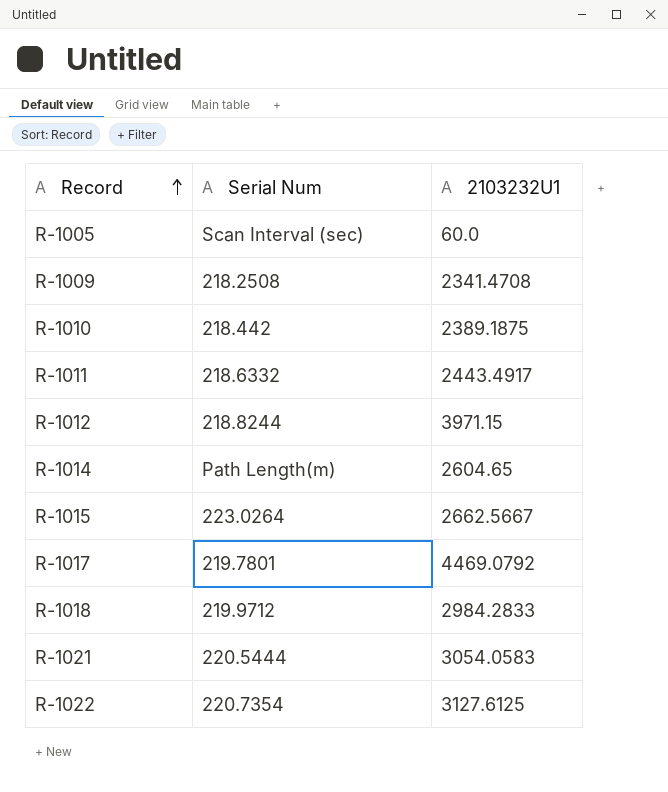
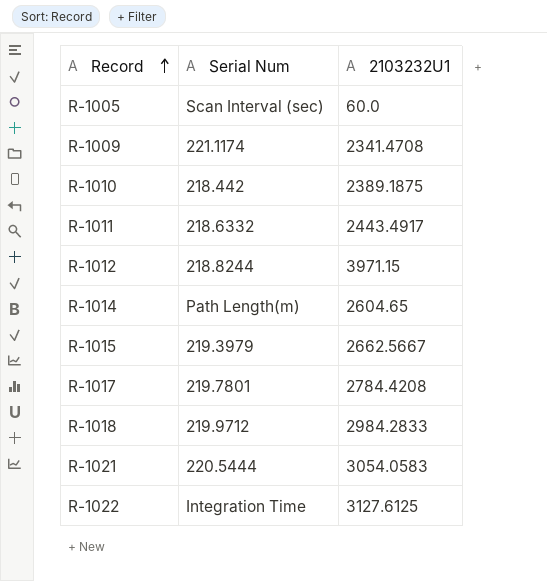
R-1009 | Serial Num: 218.2508 -> 221.1174
R-1015 | Serial Num: 223.0264 -> 219.3979
R-1017 | 2103232U1: 4469.0792 -> 2784.4208
R-1022 | Serial Num: 220.7354 -> Integration Time

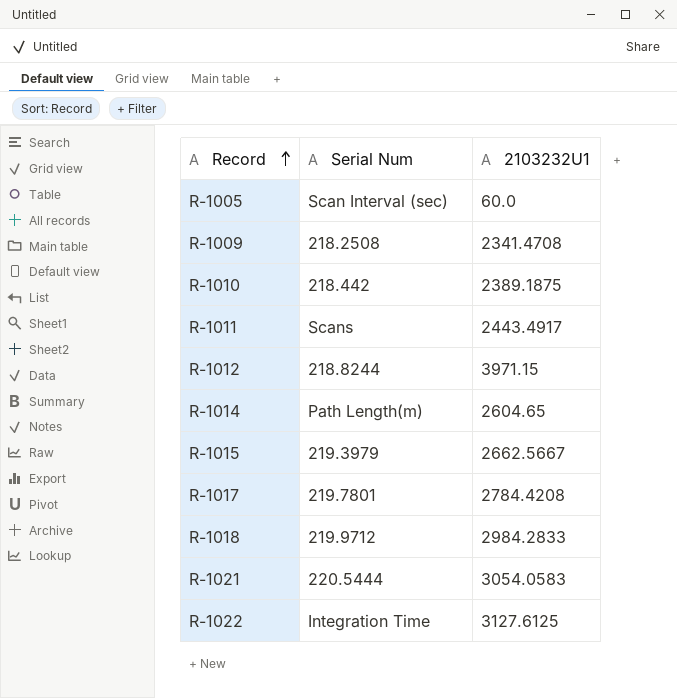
R-1009 | Serial Num: 221.1174 -> 218.2508
R-1011 | Serial Num: 218.6332 -> Scans

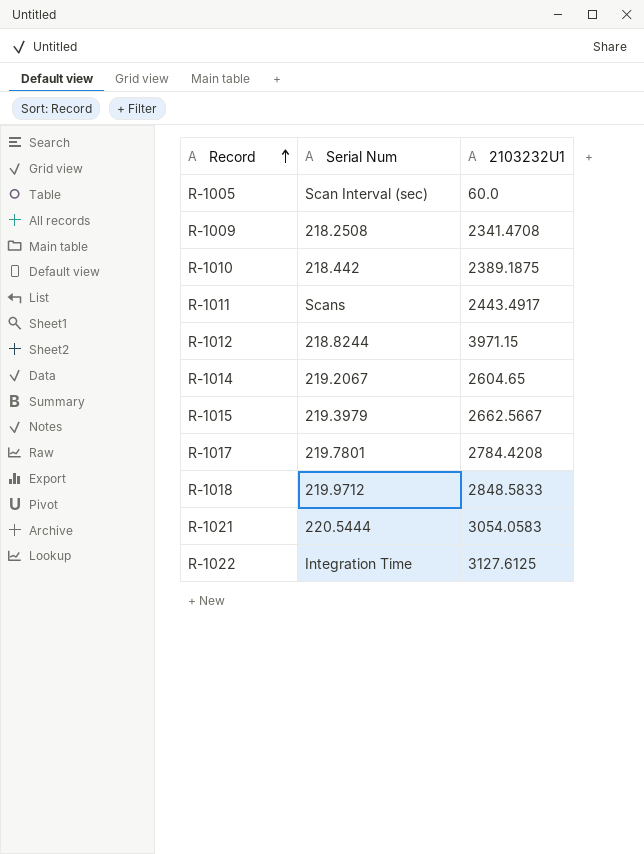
R-1014 | Serial Num: Path Length(m) -> 219.2067
R-1018 | 2103232U1: 2984.2833 -> 2848.5833

